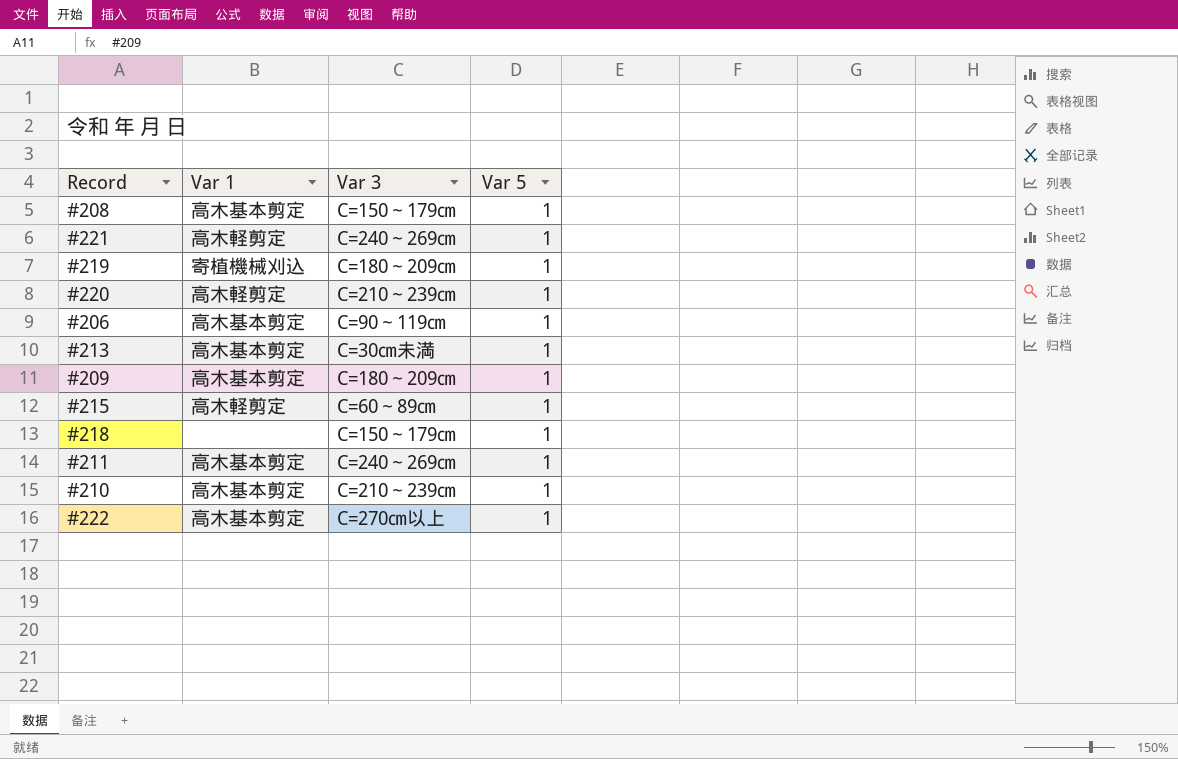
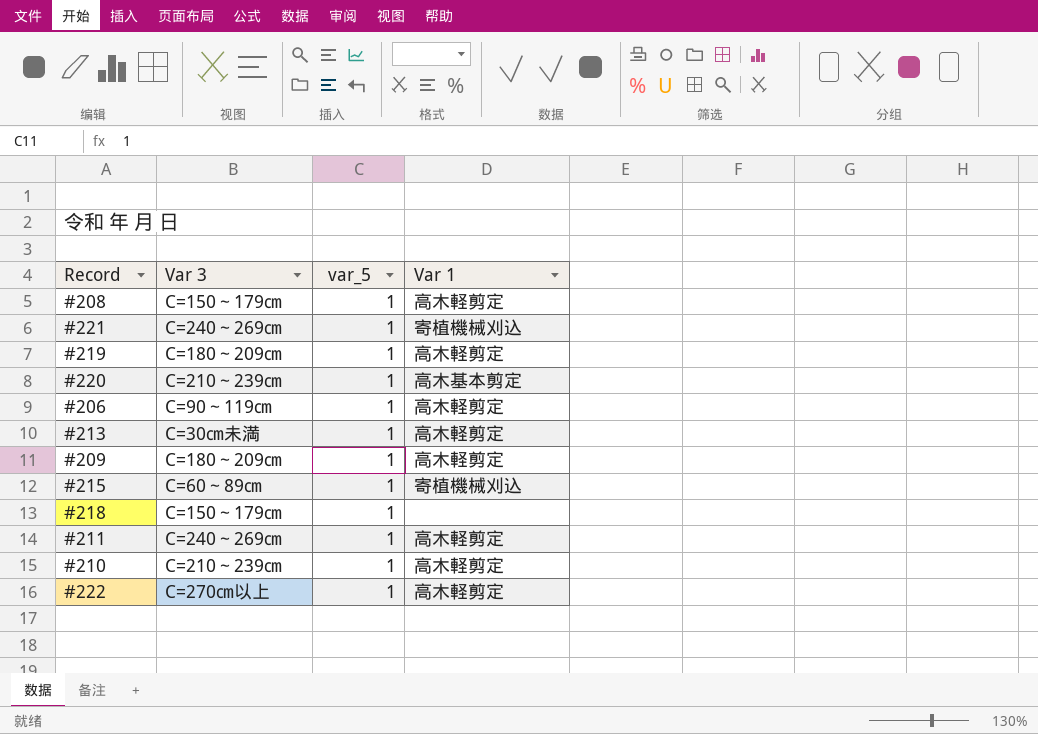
column name: Var 5 -> var_5
column Var 1 | position: 2 -> 4
#208 | Var 1: 高木基本剪定 -> 高木軽剪定
#221 | Var 1: 高木軽剪定 -> 寄植機械刈込
#219 | Var 1: 寄植機械刈込 -> 高木軽剪定
#220 | Var 1: 高木軽剪定 -> 高木基本剪定
#206 | Var 1: 高木基本剪定 -> 高木軽剪定
#213 | Var 1: 高木基本剪定 -> 高木軽剪定
#209 | Var 1: 高木基本剪定 -> 高木軽剪定
#215 | Var 1: 高木軽剪定 -> 寄植機械刈込
#211 | Var 1: 高木基本剪定 -> 高木軽剪定
#210 | Var 1: 高木基本剪定 -> 高木軽剪定
#222 | Var 1: 高木基本剪定 -> 高木軽剪定

